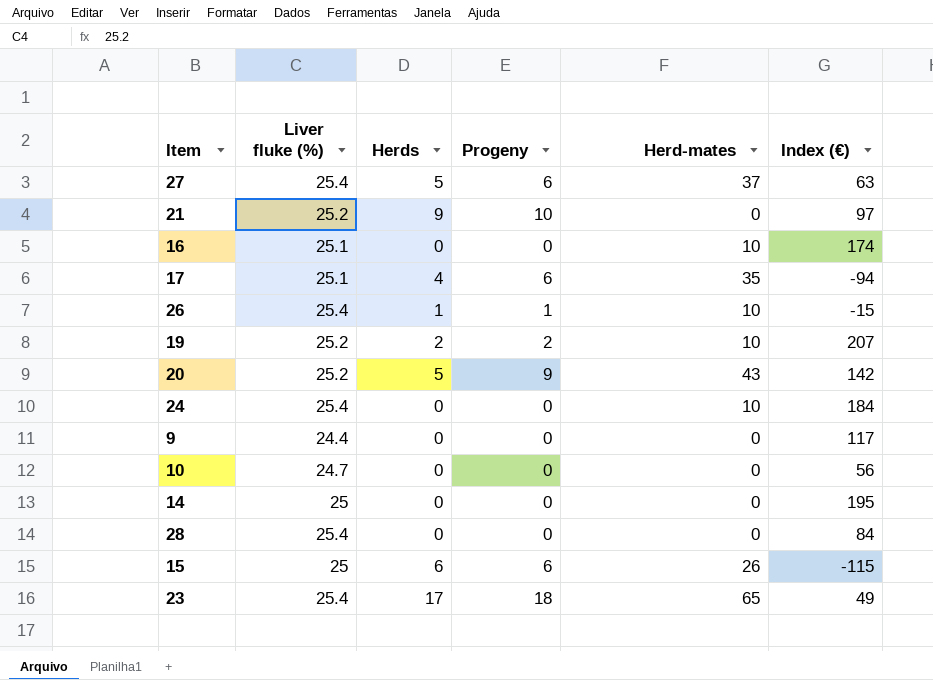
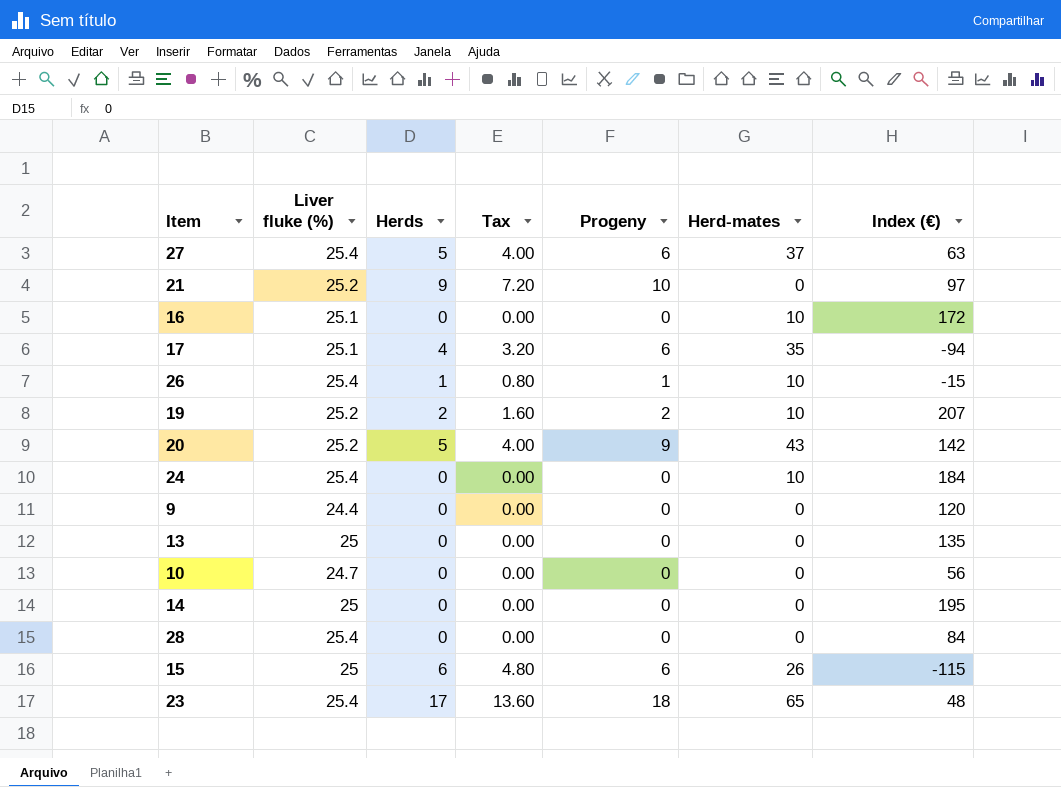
column Tax | formula: none -> [Herds] * 0.8
16 | Index (€): 174 -> 172
9 | Index (€): 117 -> 120
row 13: none -> 25 | 0 | 0.00 | 0 | 0 | 135
23 | Index (€): 49 -> 48

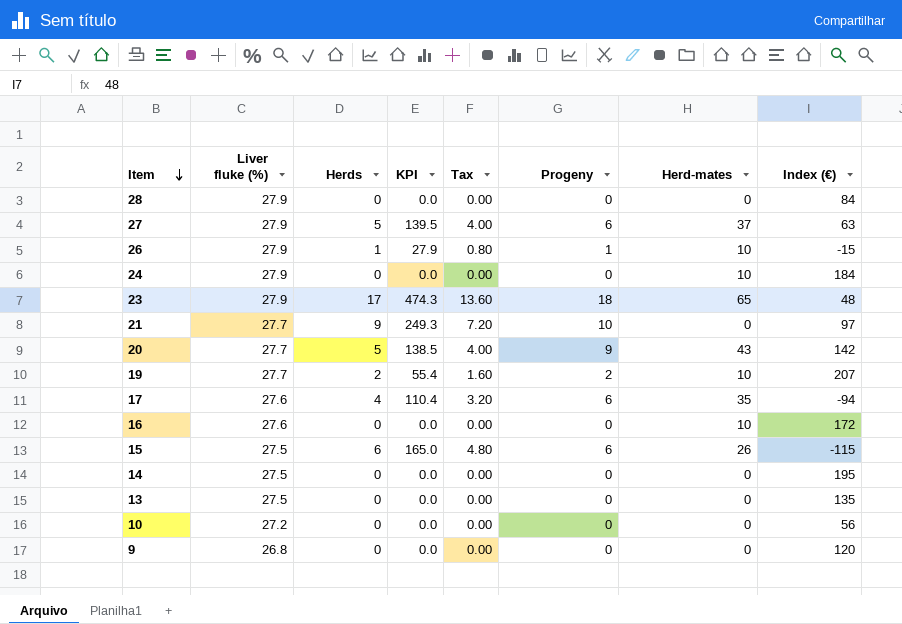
row order: none -> Item descending
column KPI | formula: none -> [Liver fluke (%)] * [Herds]
28 | Liver fluke (%): 25.4 -> 27.9
27 | Liver fluke (%): 25.4 -> 27.9
26 | Liver fluke (%): 25.4 -> 27.9
24 | Liver fluke (%): 25.4 -> 27.9
23 | Liver fluke (%): 25.4 -> 27.9
21 | Liver fluke (%): 25.2 -> 27.7
20 | Liver fluke (%): 25.2 -> 27.7
19 | Liver fluke (%): 25.2 -> 27.7
17 | Liver fluke (%): 25.1 -> 27.6
16 | Liver fluke (%): 25.1 -> 27.6
15 | Liver fluke (%): 25 -> 27.5
14 | Liver fluke (%): 25 -> 27.5
13 | Liver fluke (%): 25 -> 27.5
10 | Liver fluke (%): 24.7 -> 27.2
9 | Liver fluke (%): 24.4 -> 26.8

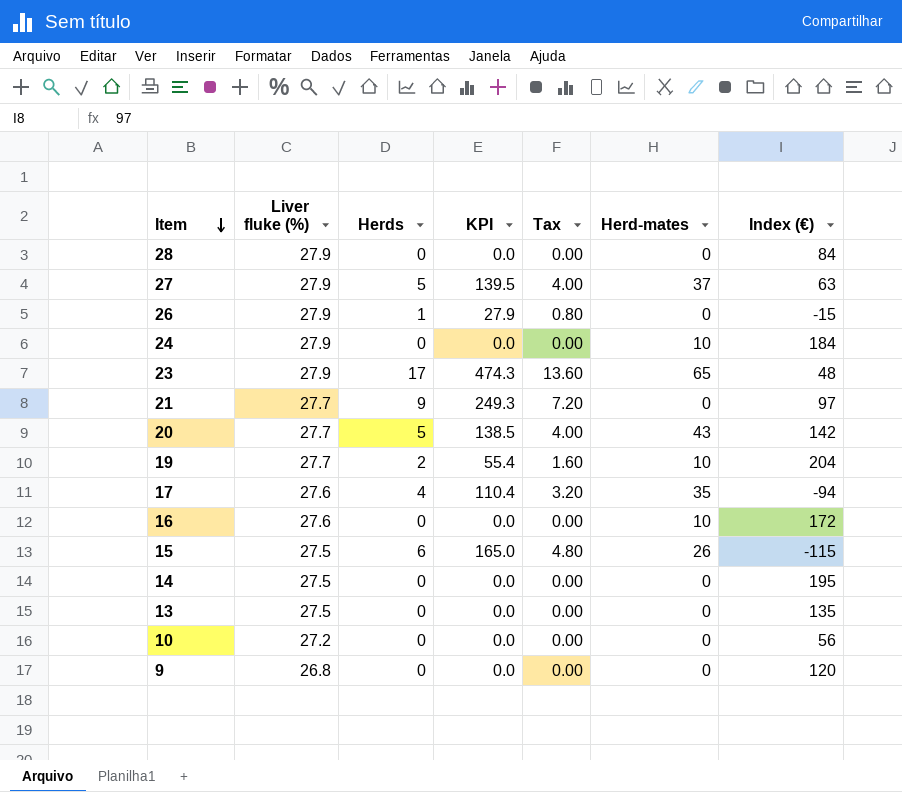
column Progeny | position: 6 -> none
26 | Herd-mates: 10 -> 0
19 | Index (€): 207 -> 204

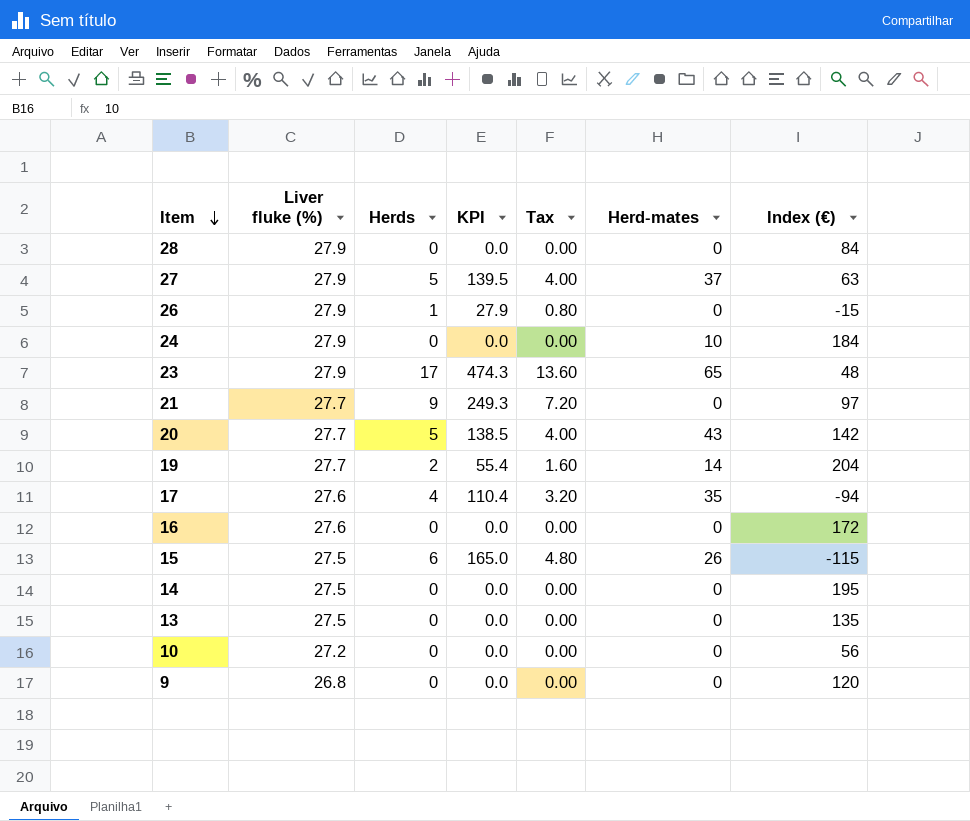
19 | Herd-mates: 10 -> 14
16 | Herd-mates: 10 -> 0

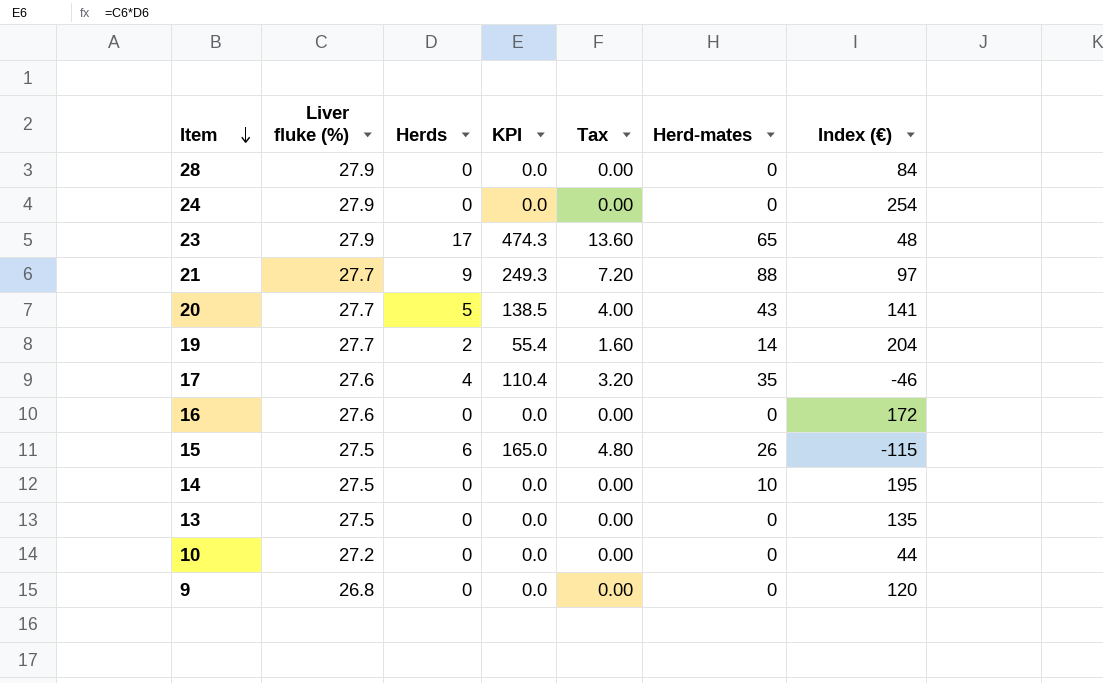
row 27: 27.9 | 5 | 139.5 | 4.00 | 37 | 63 -> none
row 26: 27.9 | 1 | 27.9 | 0.80 | 0 | -15 -> none
24 | Herd-mates: 10 -> 0
24 | Index (€): 184 -> 254
21 | Herd-mates: 0 -> 88
20 | Index (€): 142 -> 141
17 | Index (€): -94 -> -46
14 | Herd-mates: 0 -> 10
10 | Index (€): 56 -> 44

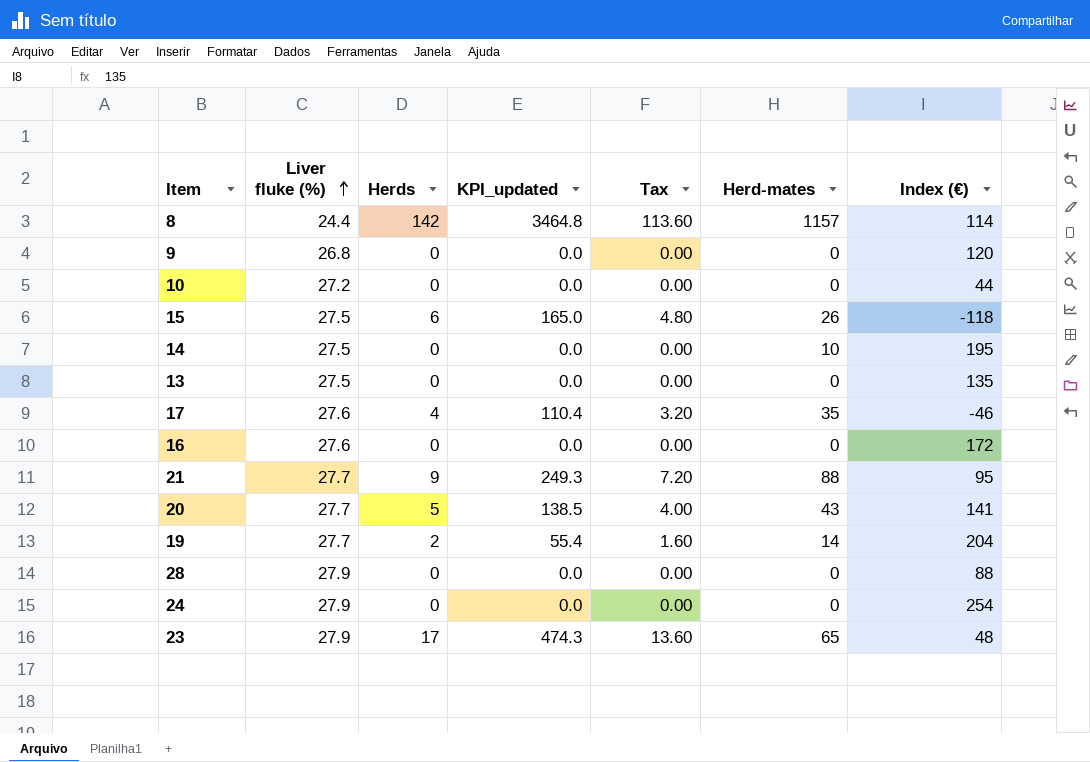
row order: Item descending -> Liver fluke (%) ascending
column name: KPI -> KPI_updated
row 8: none -> 24.4 | 142 | 3464.8 | 113.60 | 1157 | 114
15 | Index (€): -115 -> -118
21 | Index (€): 97 -> 95
28 | Index (€): 84 -> 88

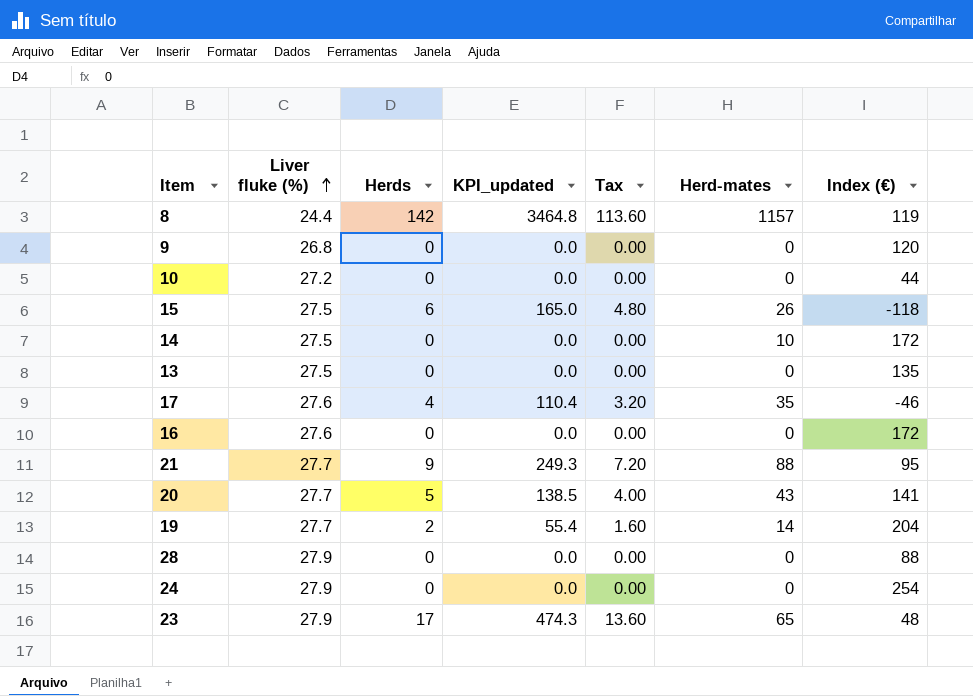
8 | Index (€): 114 -> 119
14 | Index (€): 195 -> 172

